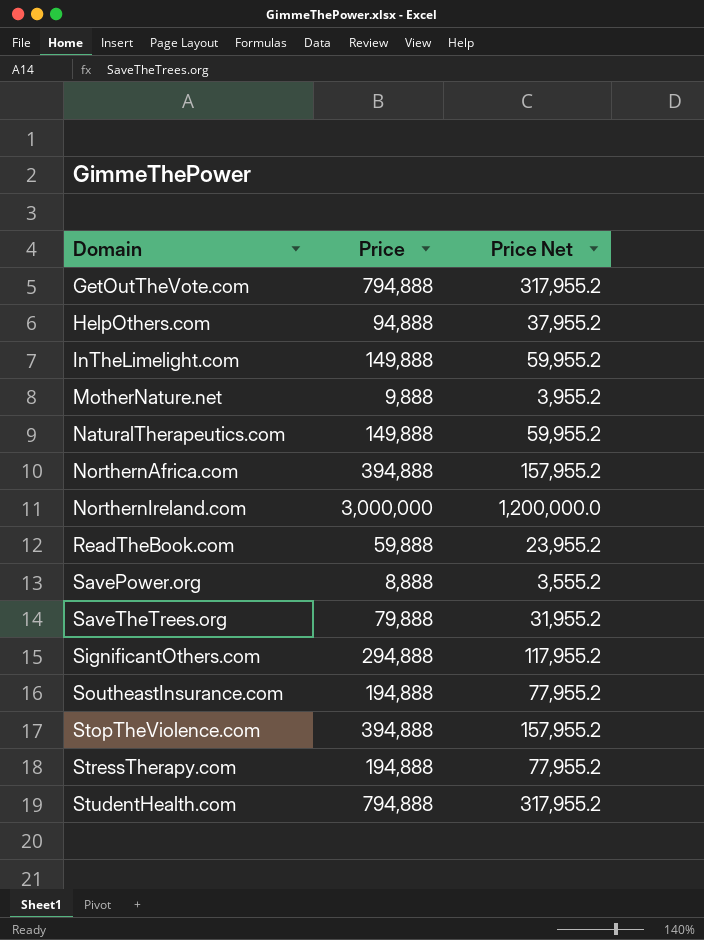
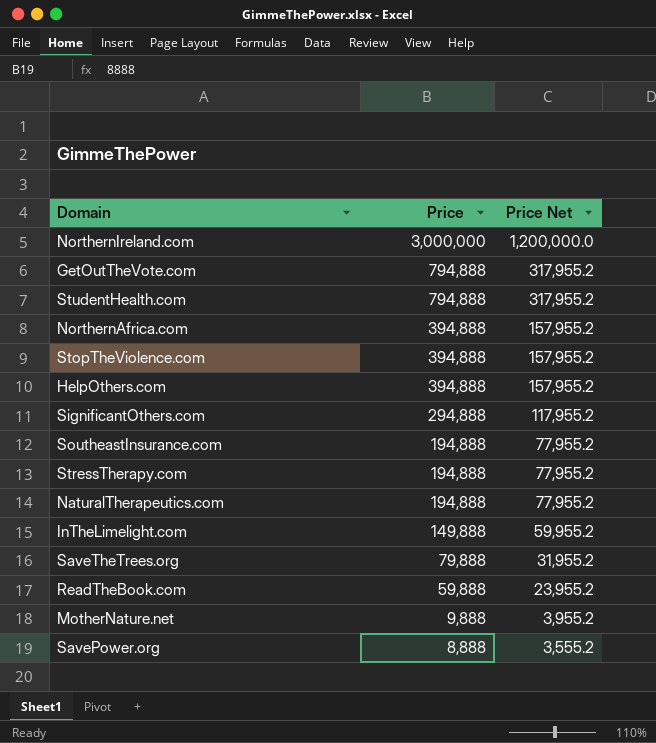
row order: Domain ascending -> Price descending
HelpOthers.com | Price: 94,888 -> 394,888
HelpOthers.com | Price Net: 37,955.2 -> 157,955.2
NaturalTherapeutics.com | Price: 149,888 -> 194,888
NaturalTherapeutics.com | Price Net: 59,955.2 -> 77,955.2

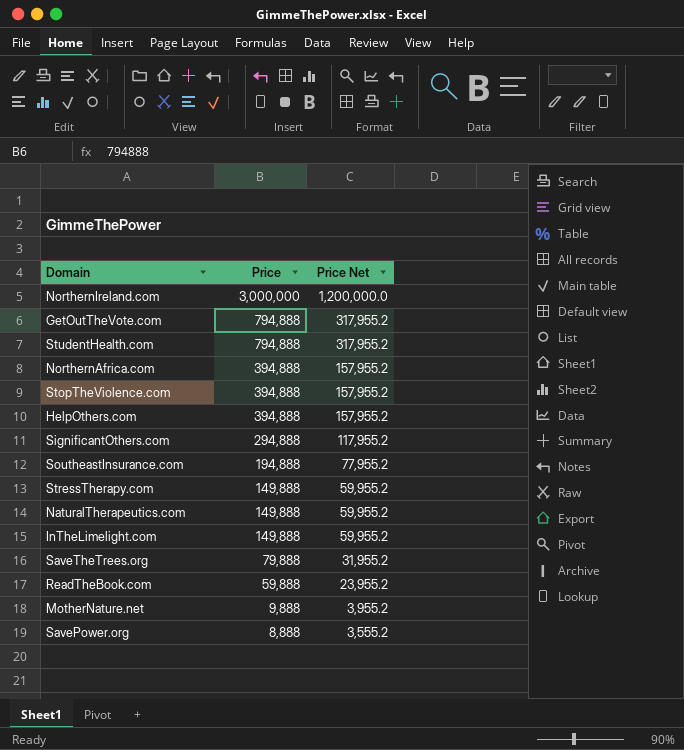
StressTherapy.com | Price: 194,888 -> 149,888
StressTherapy.com | Price Net: 77,955.2 -> 59,955.2
NaturalTherapeutics.com | Price: 194,888 -> 149,888
NaturalTherapeutics.com | Price Net: 77,955.2 -> 59,955.2

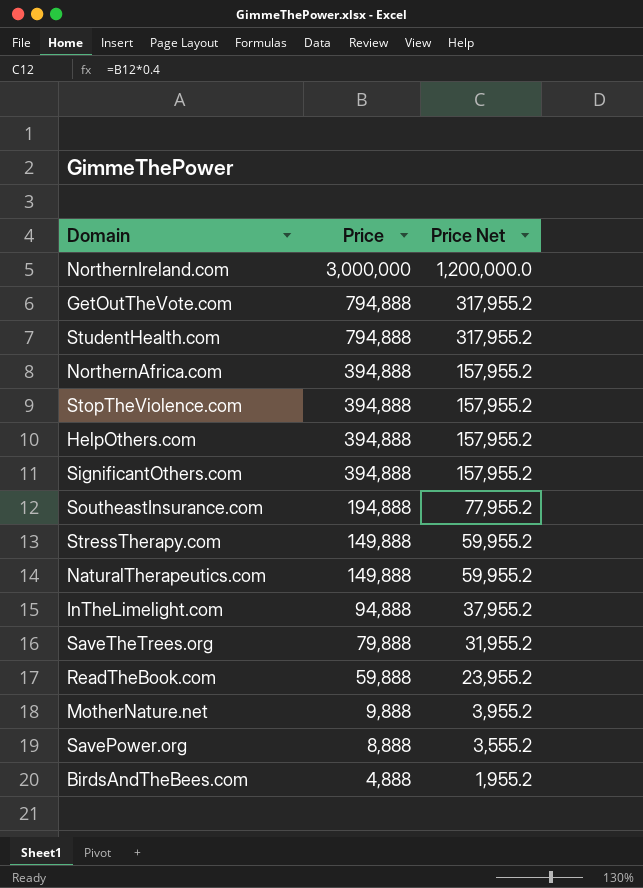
SignificantOthers.com | Price: 294,888 -> 394,888
SignificantOthers.com | Price Net: 117,955.2 -> 157,955.2
InTheLimelight.com | Price: 149,888 -> 94,888
InTheLimelight.com | Price Net: 59,955.2 -> 37,955.2
row BirdsAndTheBees.com: none -> 4,888 | 1,955.2

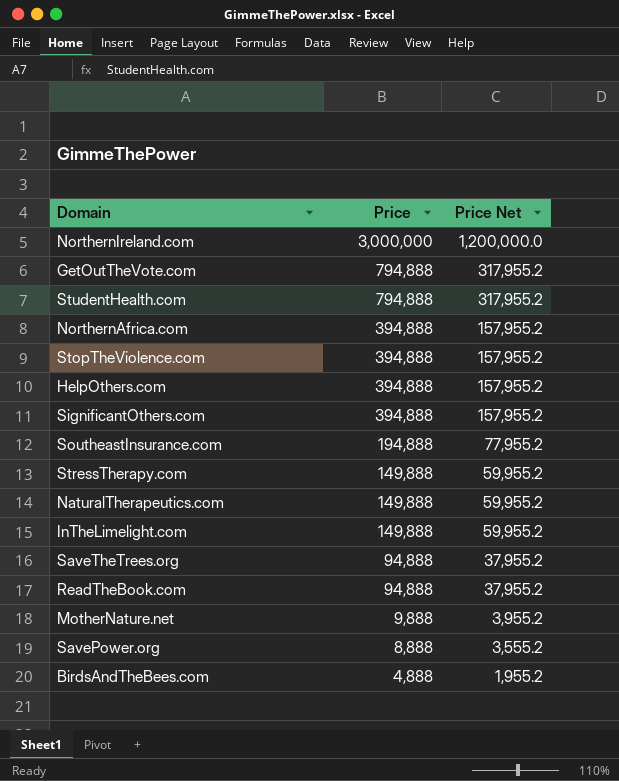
InTheLimelight.com | Price: 94,888 -> 149,888
InTheLimelight.com | Price Net: 37,955.2 -> 59,955.2
SaveTheTrees.org | Price: 79,888 -> 94,888
SaveTheTrees.org | Price Net: 31,955.2 -> 37,955.2
ReadTheBook.com | Price: 59,888 -> 94,888
ReadTheBook.com | Price Net: 23,955.2 -> 37,955.2

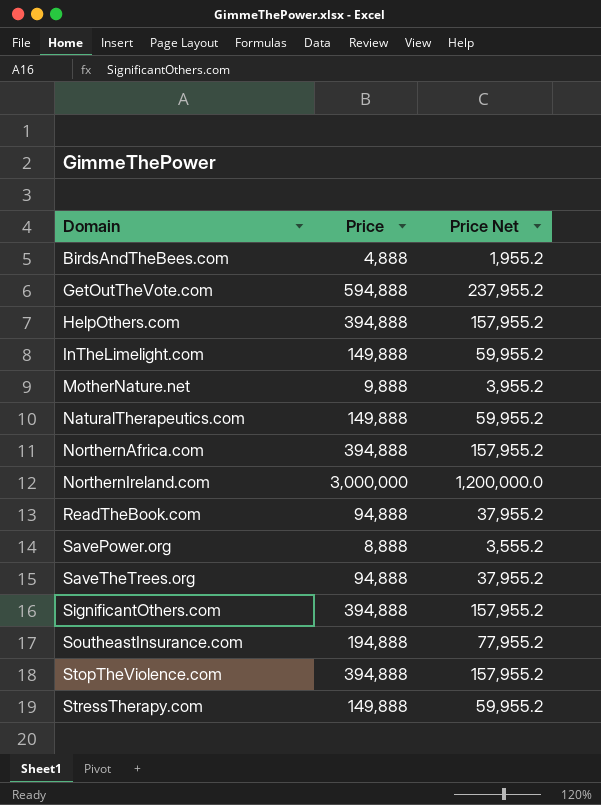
row order: Price descending -> Domain ascending
row StudentHealth.com: 794,888 | 317,955.2 -> none
GetOutTheVote.com | Price: 794,888 -> 594,888
GetOutTheVote.com | Price Net: 317,955.2 -> 237,955.2

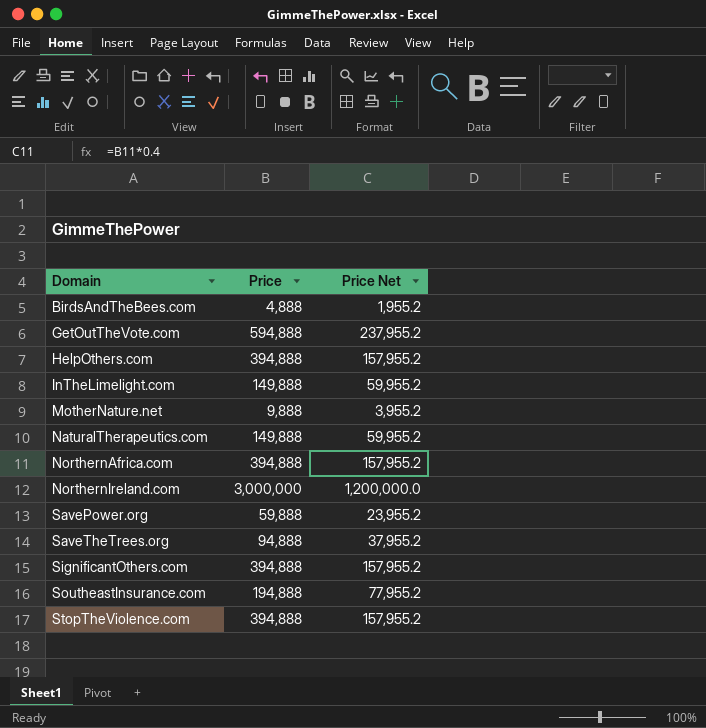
row ReadTheBook.com: 94,888 | 37,955.2 -> none
row StressTherapy.com: 149,888 | 59,955.2 -> none
SavePower.org | Price: 8,888 -> 59,888
SavePower.org | Price Net: 3,555.2 -> 23,955.2

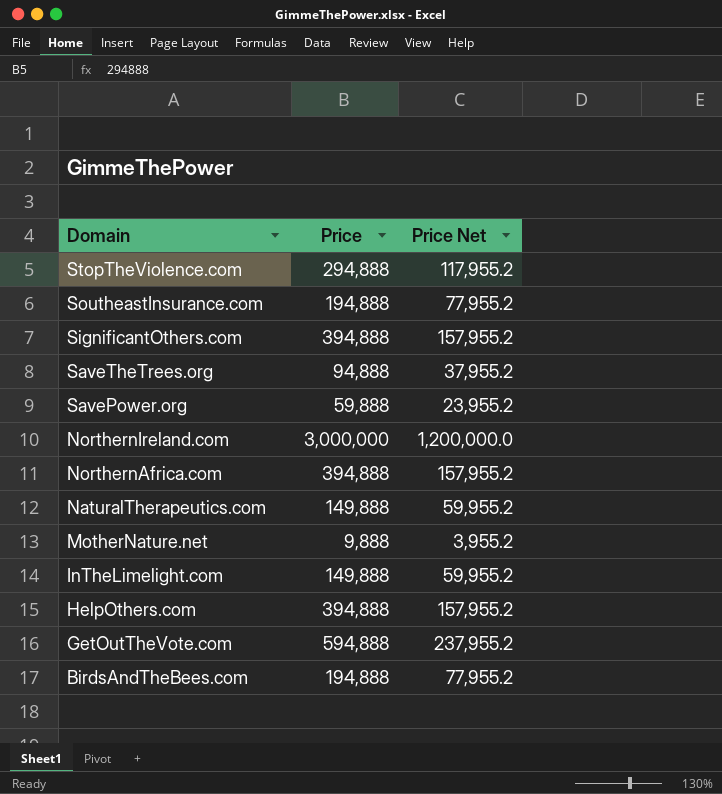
row order: Domain ascending -> Domain descending
StopTheViolence.com | Price: 394,888 -> 294,888
StopTheViolence.com | Price Net: 157,955.2 -> 117,955.2
BirdsAndTheBees.com | Price: 4,888 -> 194,888
BirdsAndTheBees.com | Price Net: 1,955.2 -> 77,955.2

